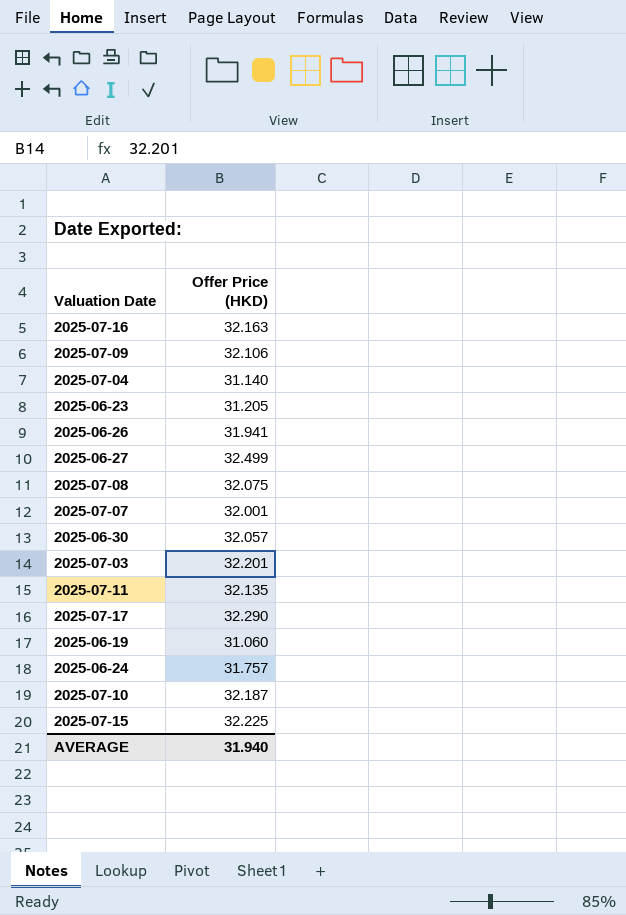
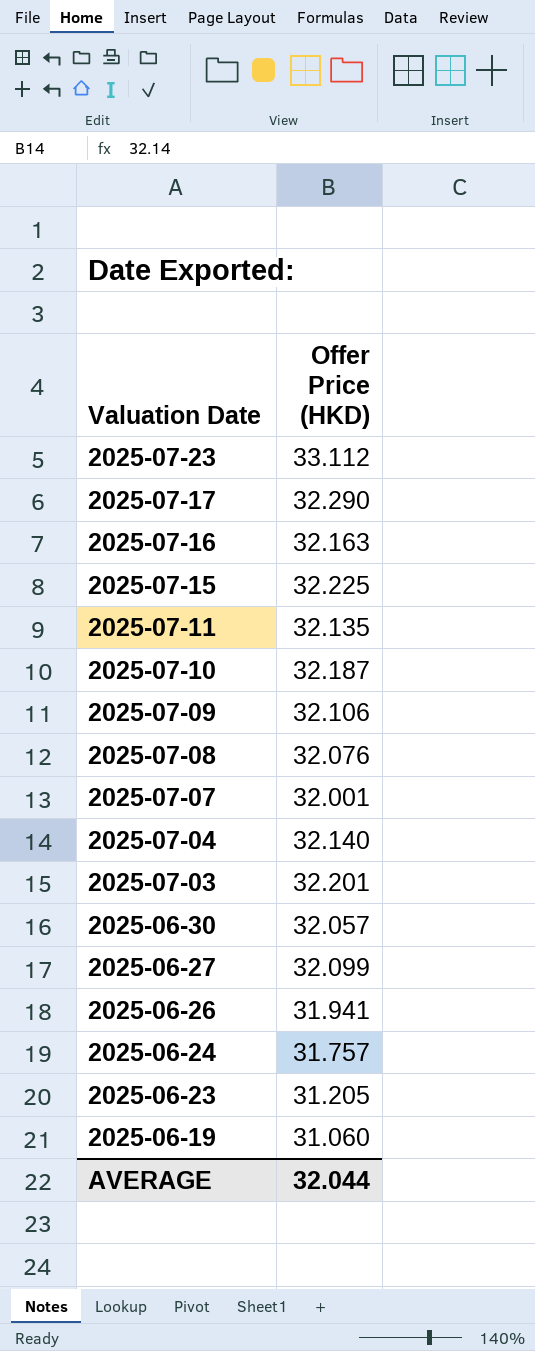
row order: none -> Valuation Date descending
row 2025-07-23: none -> 33.112
2025-07-08 | Offer Price (HKD): 32.075 -> 32.076
2025-07-04 | Offer Price (HKD): 31.140 -> 32.140
2025-06-27 | Offer Price (HKD): 32.499 -> 32.099
AVERAGE | Offer Price (HKD): 31.940 -> 32.044

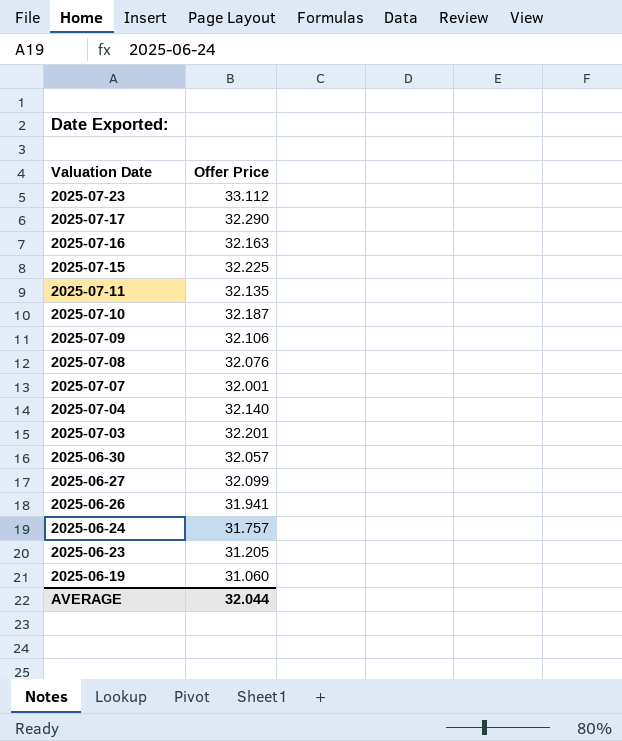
column name: Offer Price (HKD) -> Offer Price

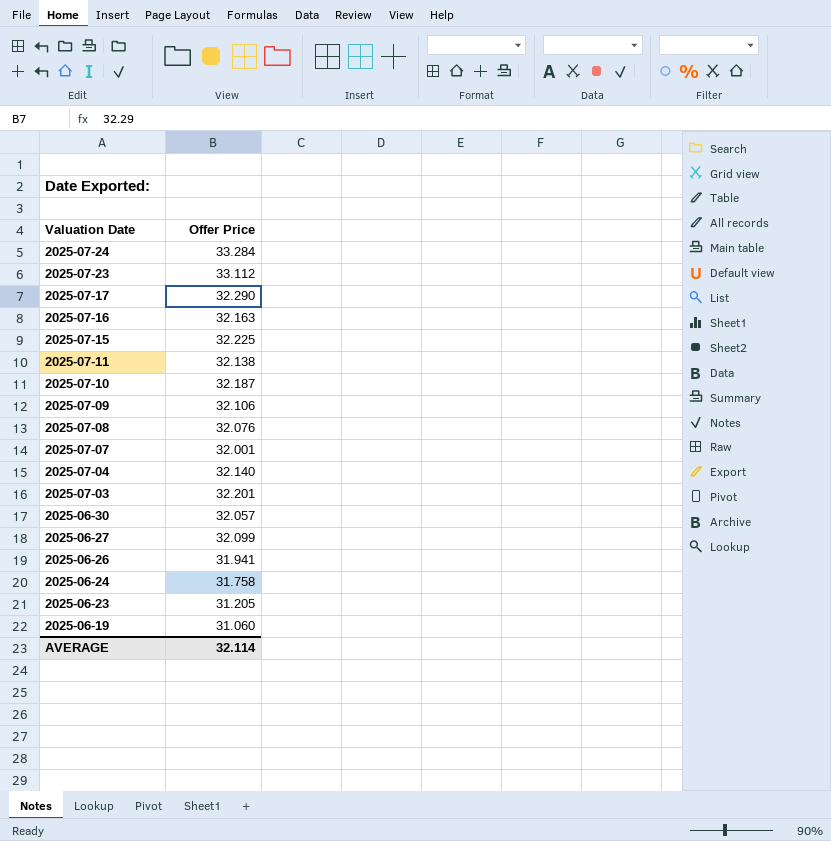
row 2025-07-24: none -> 33.284
2025-07-11 | Offer Price: 32.135 -> 32.138
2025-06-24 | Offer Price: 31.757 -> 31.758
AVERAGE | Offer Price: 32.044 -> 32.114

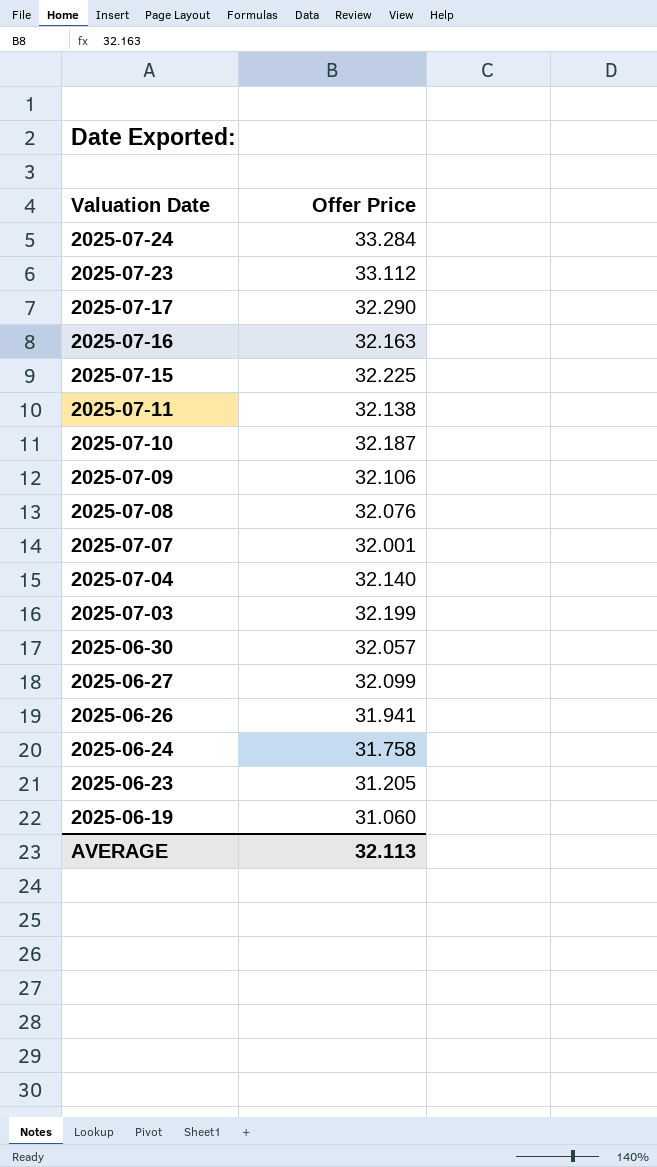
2025-07-03 | Offer Price: 32.201 -> 32.199
AVERAGE | Offer Price: 32.114 -> 32.113

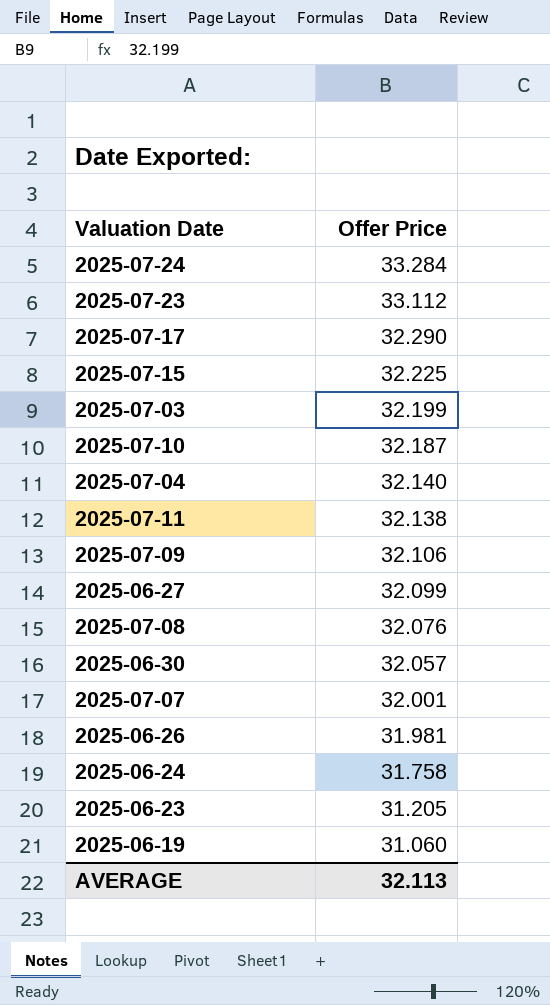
row order: Valuation Date descending -> Offer Price descending
row 2025-07-16: 32.163 -> none
2025-06-26 | Offer Price: 31.941 -> 31.981

